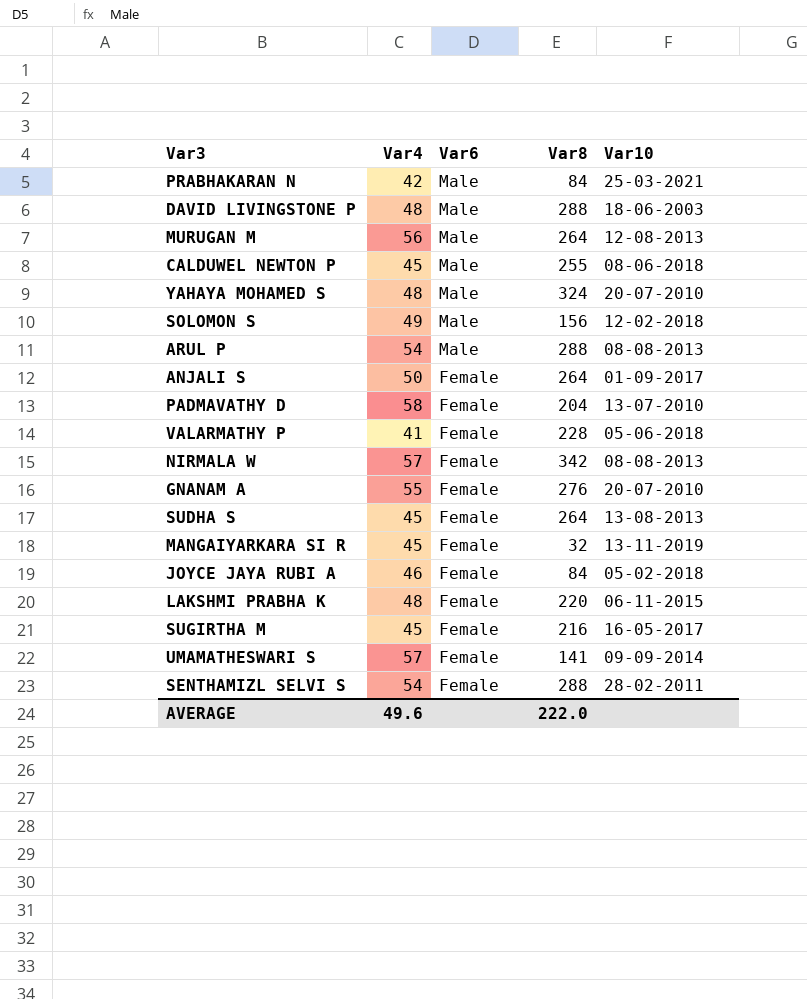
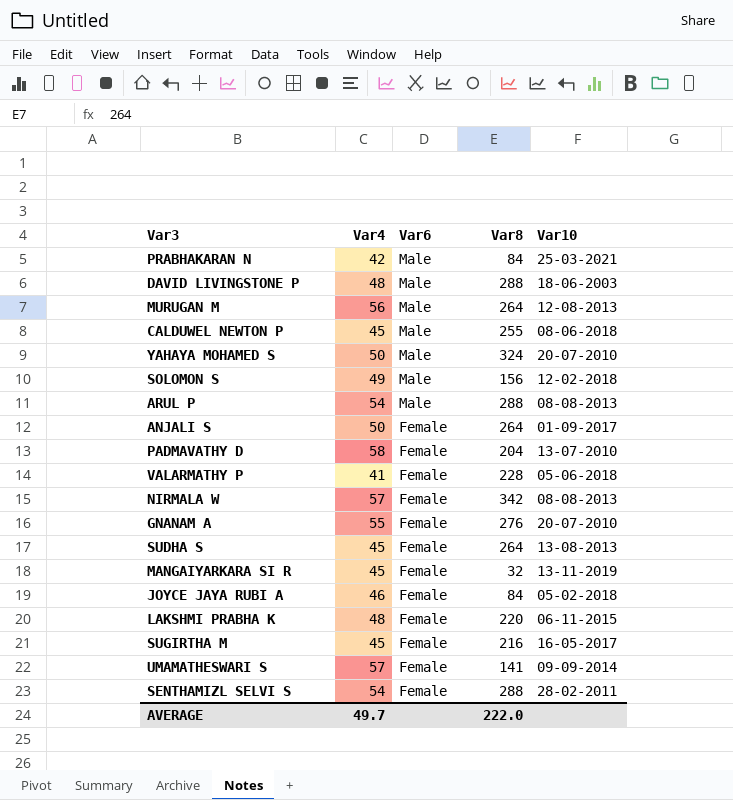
YAHAYA MOHAMED S | Var4: 48 -> 50
AVERAGE | Var4: 49.6 -> 49.7

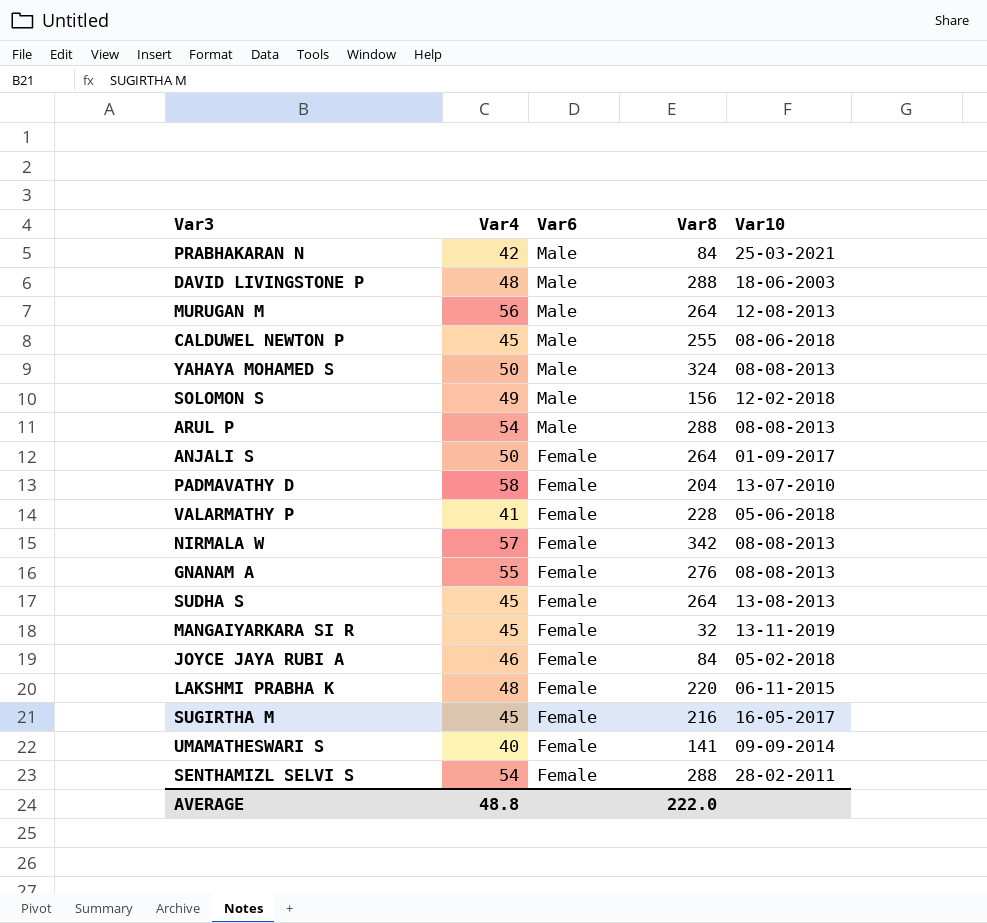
YAHAYA MOHAMED S | Var10: 20-07-2010 -> 08-08-2013
GNANAM A | Var10: 20-07-2010 -> 08-08-2013
UMAMATHESWARI S | Var4: 57 -> 40
AVERAGE | Var4: 49.7 -> 48.8

